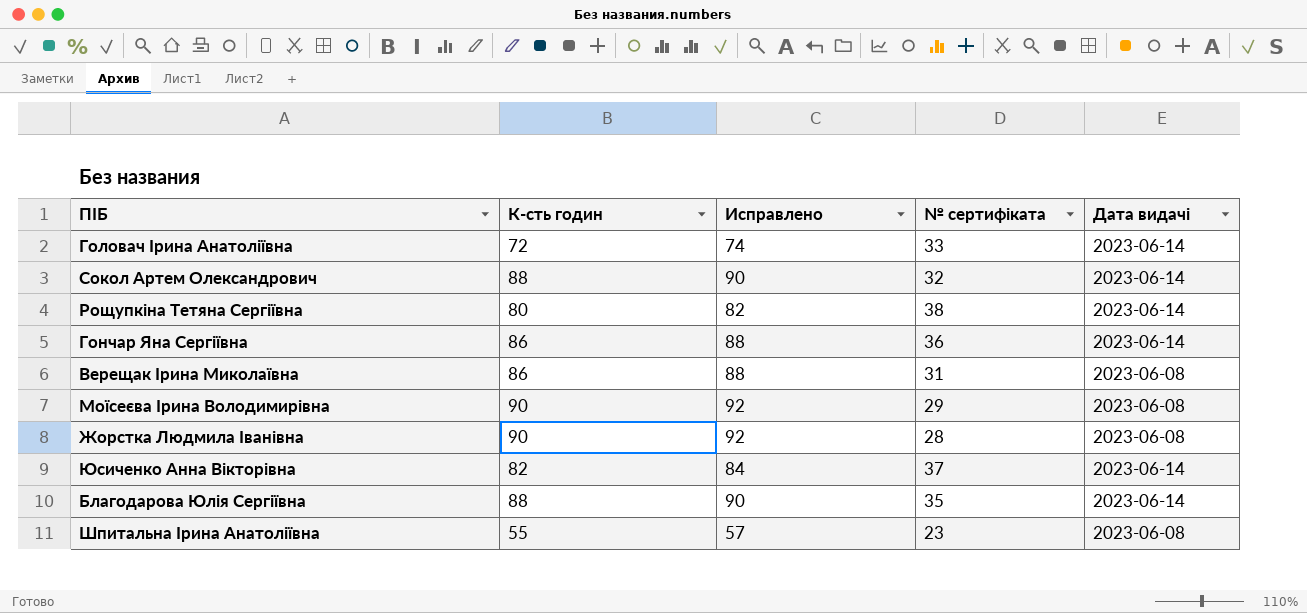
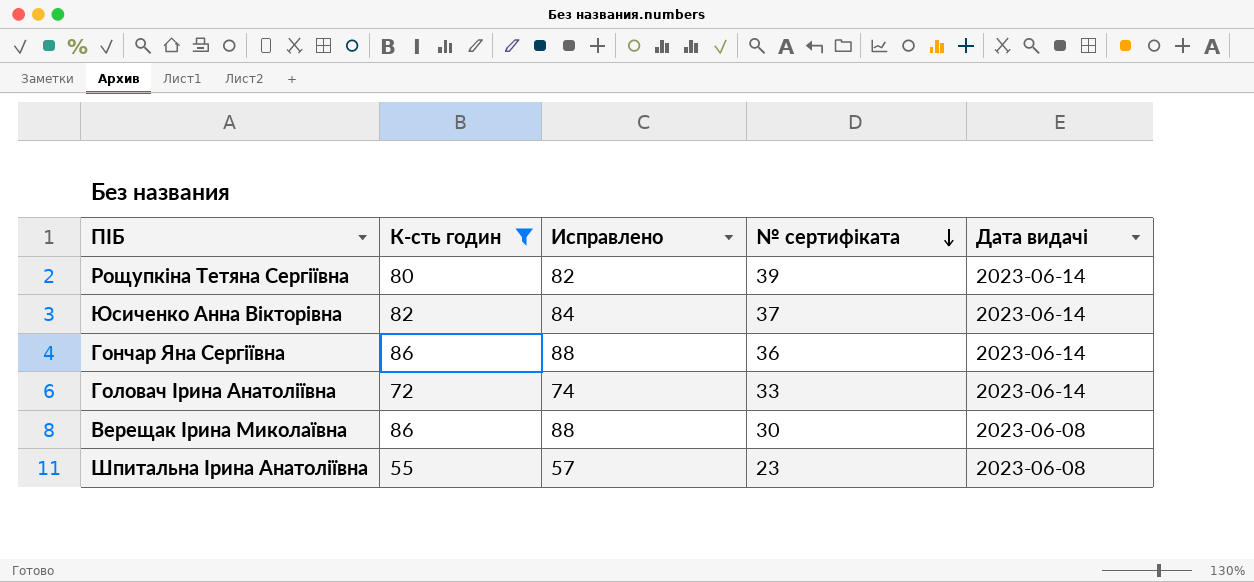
filter: none -> К-сть годин <= 86
row order: none -> № сертифіката descending
Рощупкіна Тетяна Сергіївна | № сертифіката: 38 -> 39
Верещак Ірина Миколаївна | № сертифіката: 31 -> 30

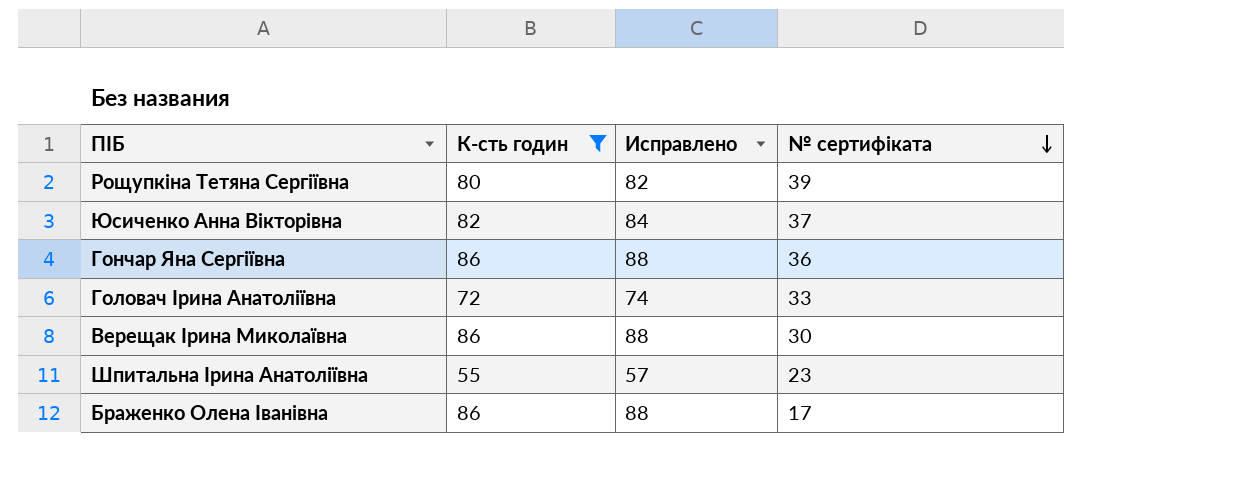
column Дата видачі | position: 5 -> none
row Браженко Олена Іванівна: none -> 86 | 88 | 17

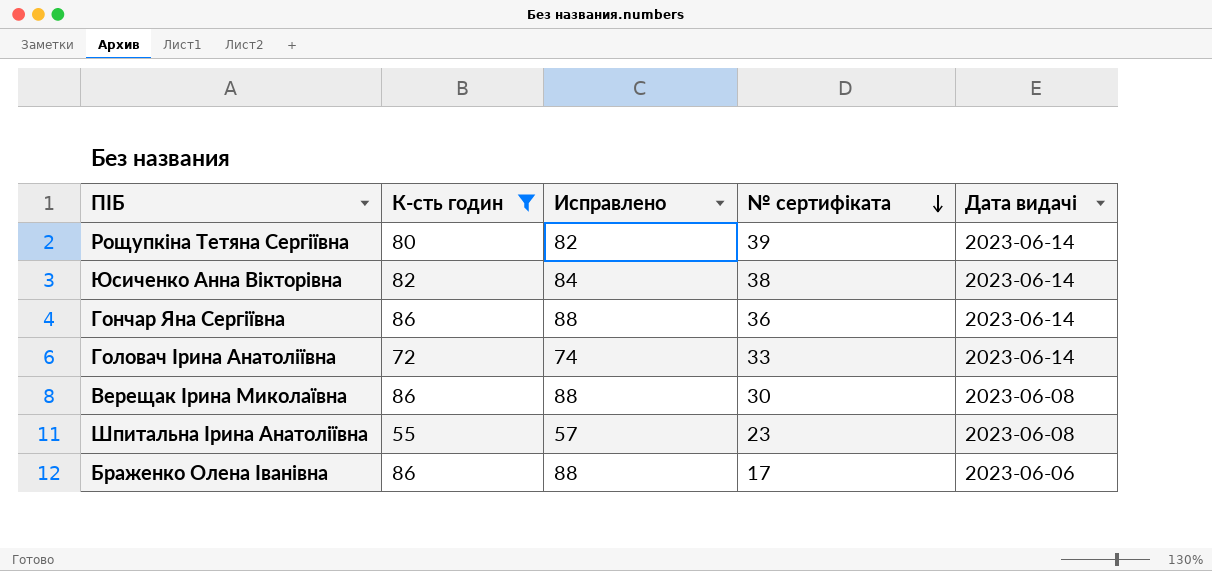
column Дата видачі | position: none -> 5
Юсиченко Анна Вікторівна | № сертифіката: 37 -> 38

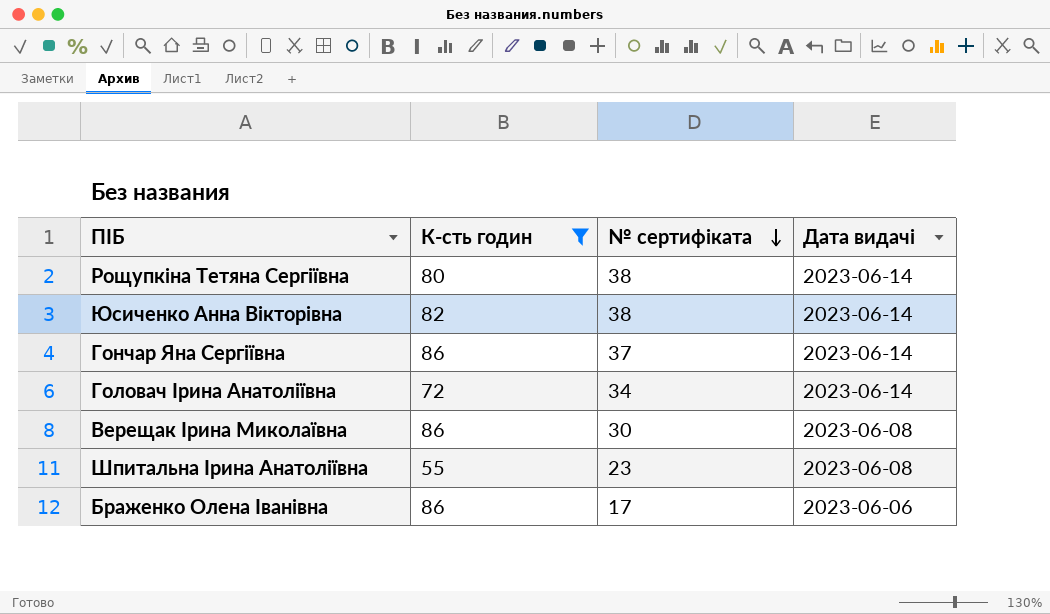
column Исправлено | formula: [К-сть годин] + 2 -> none
Рощупкіна Тетяна Сергіївна | № сертифіката: 39 -> 38
Гончар Яна Сергіївна | № сертифіката: 36 -> 37
Головач Ірина Анатоліївна | № сертифіката: 33 -> 34

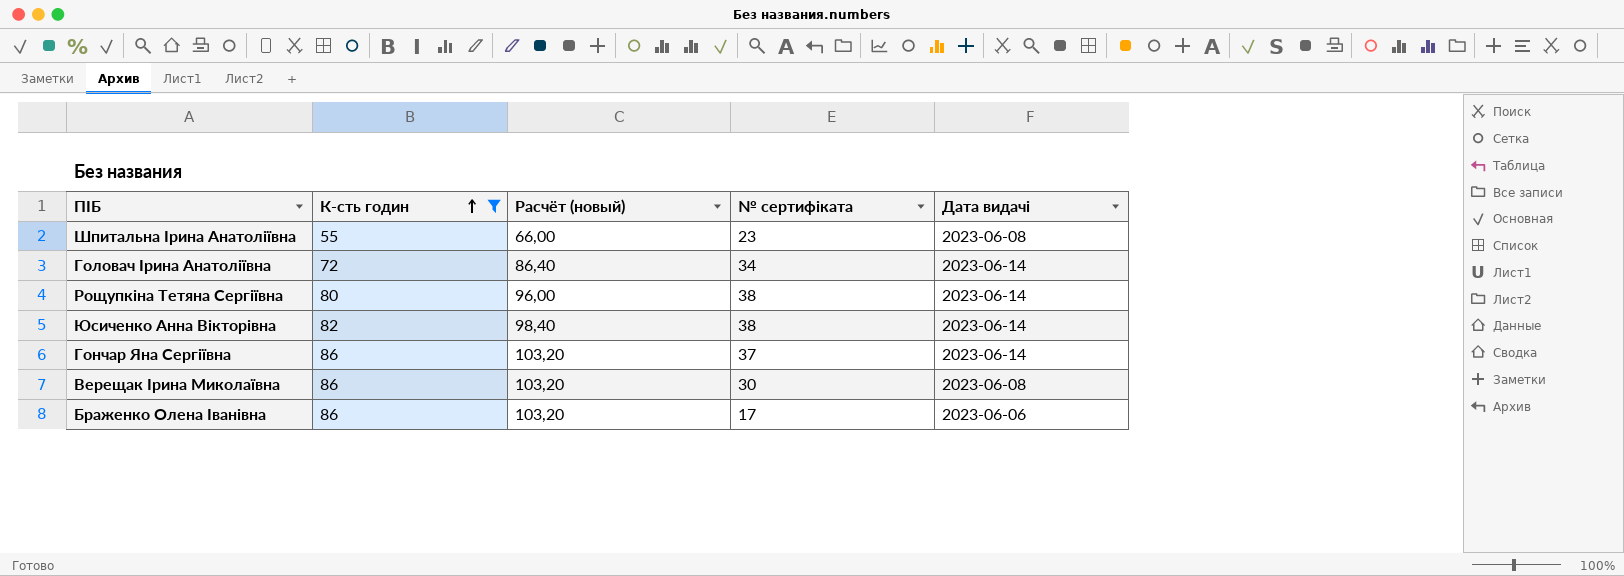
row order: № сертифіката descending -> К-сть годин ascending
column Расчёт (новый) | formula: none -> [К-сть годин] * 1,2

